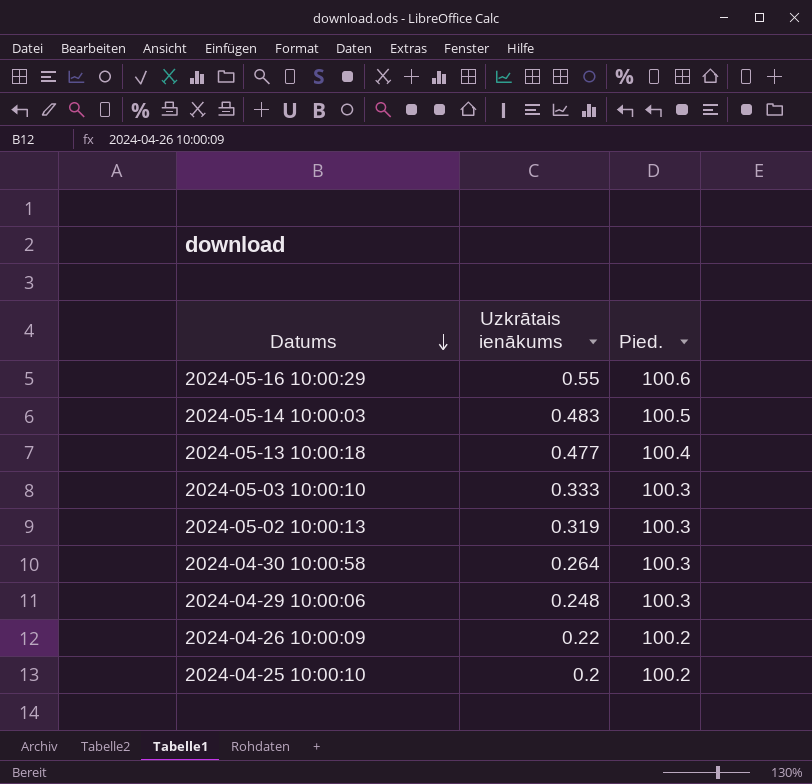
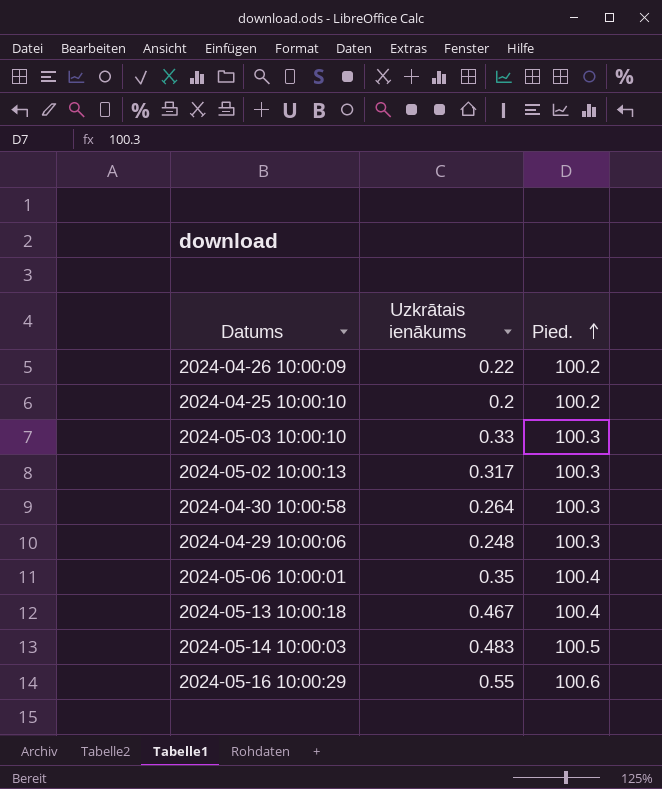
row order: Datums descending -> Pied. ascending
2024-05-03 10:00:10 | Uzkrātais ienākums: 0.333 -> 0.33
2024-05-02 10:00:13 | Uzkrātais ienākums: 0.319 -> 0.317
row 2024-05-06 10:00:01: none -> 0.35 | 100.4
2024-05-13 10:00:18 | Uzkrātais ienākums: 0.477 -> 0.467

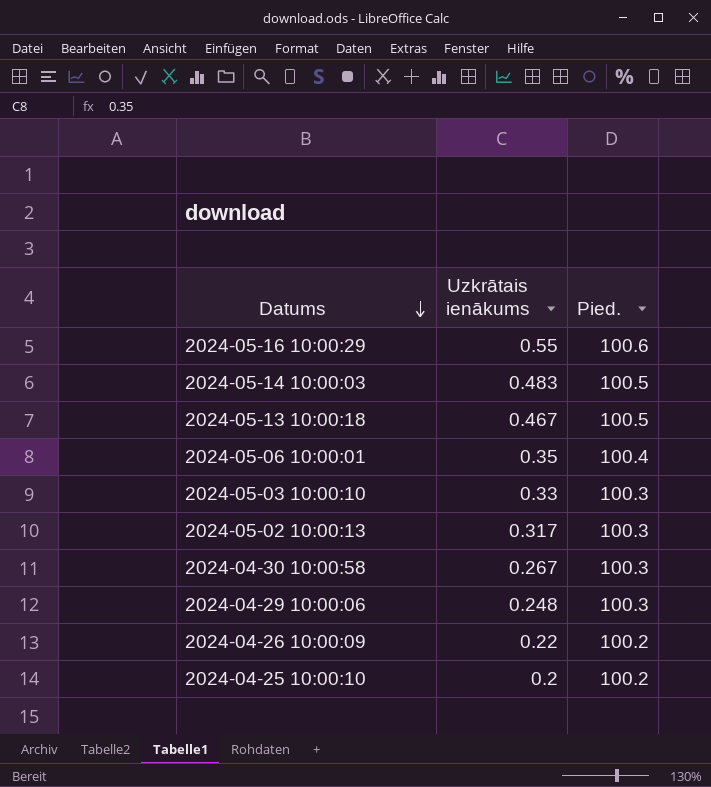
row order: Pied. ascending -> Datums descending
2024-05-13 10:00:18 | Pied.: 100.4 -> 100.5
2024-04-30 10:00:58 | Uzkrātais ienākums: 0.264 -> 0.267

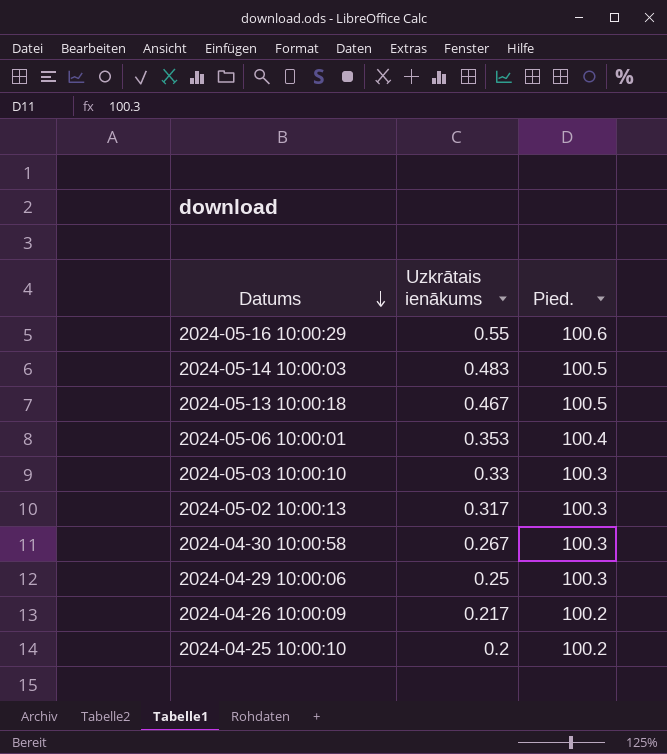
2024-05-06 10:00:01 | Uzkrātais ienākums: 0.35 -> 0.353
2024-04-29 10:00:06 | Uzkrātais ienākums: 0.248 -> 0.25
2024-04-26 10:00:09 | Uzkrātais ienākums: 0.22 -> 0.217

